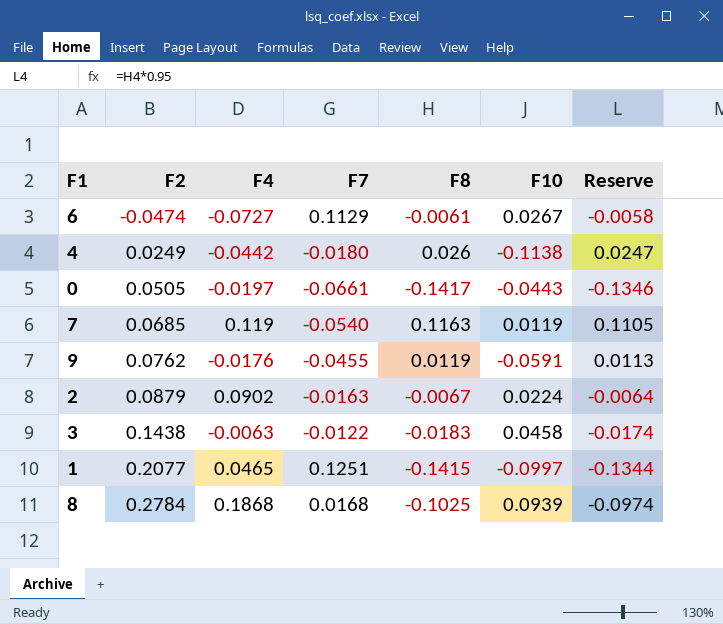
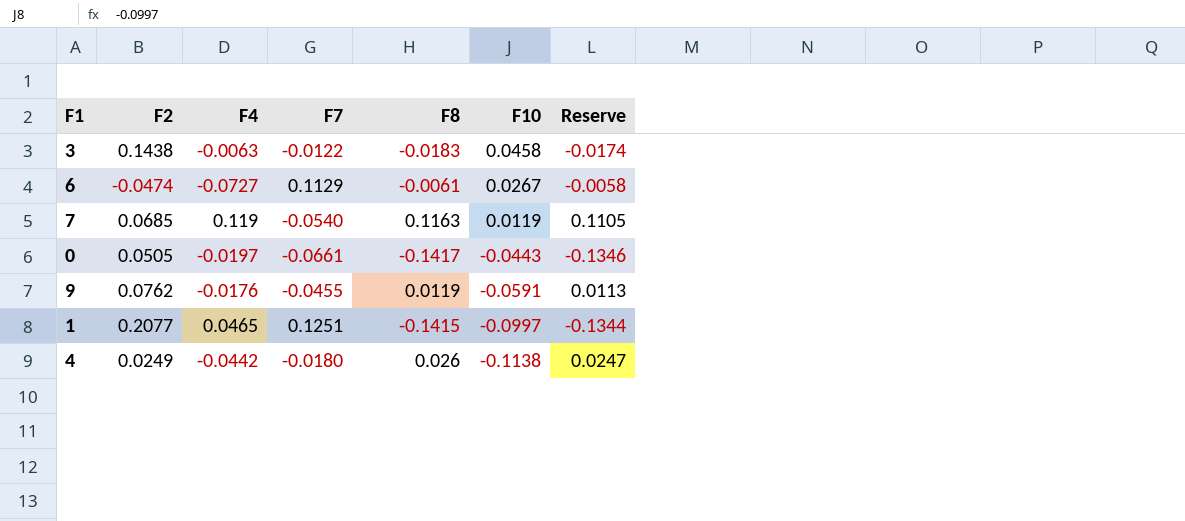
row order: F2 ascending -> F10 descending
row 2: 0.0879 | 0.0902 | -0.0163 | -0.0067 | 0.0224 | -0.0064 -> none
row 8: 0.2784 | 0.1868 | 0.0168 | -0.1025 | 0.0939 | -0.0974 -> none

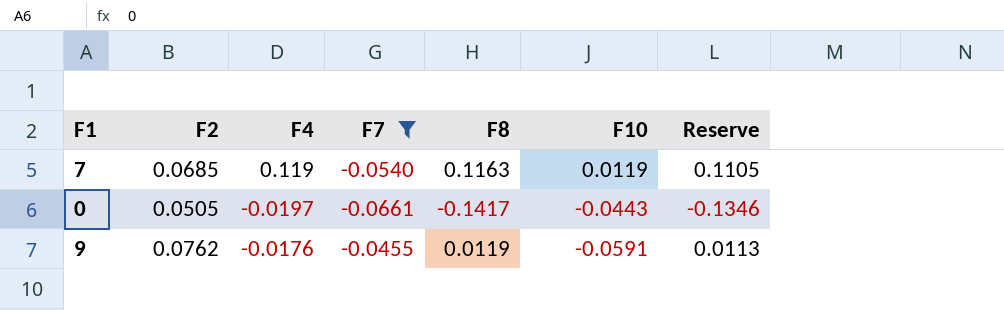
filter: none -> F7 <= -0.0455

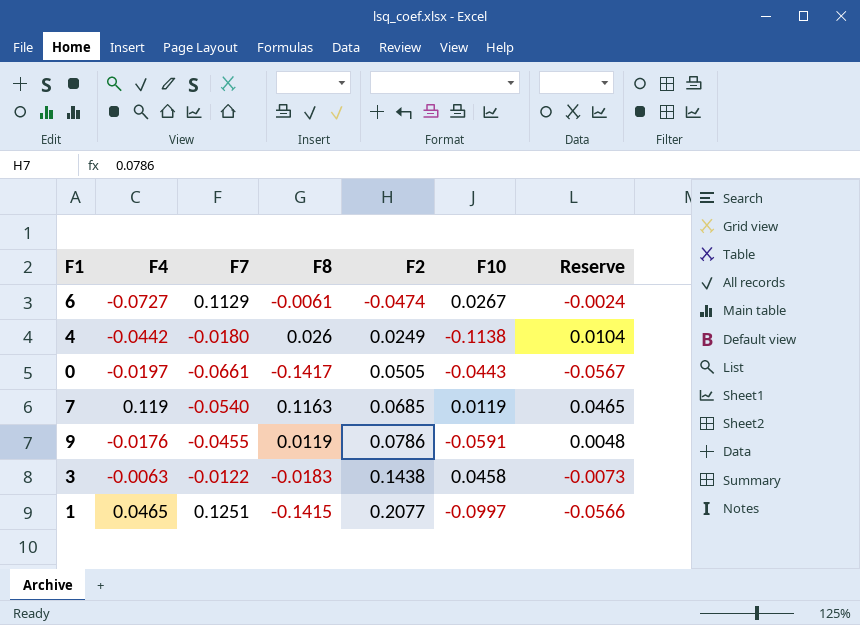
filter: F7 <= -0.0455 -> none
row order: F10 descending -> F2 ascending
column F2 | position: 2 -> 5
column Reserve | formula: [F8] * 0.95 -> [F8] * 0.4
9 | F2: 0.0762 -> 0.0786

